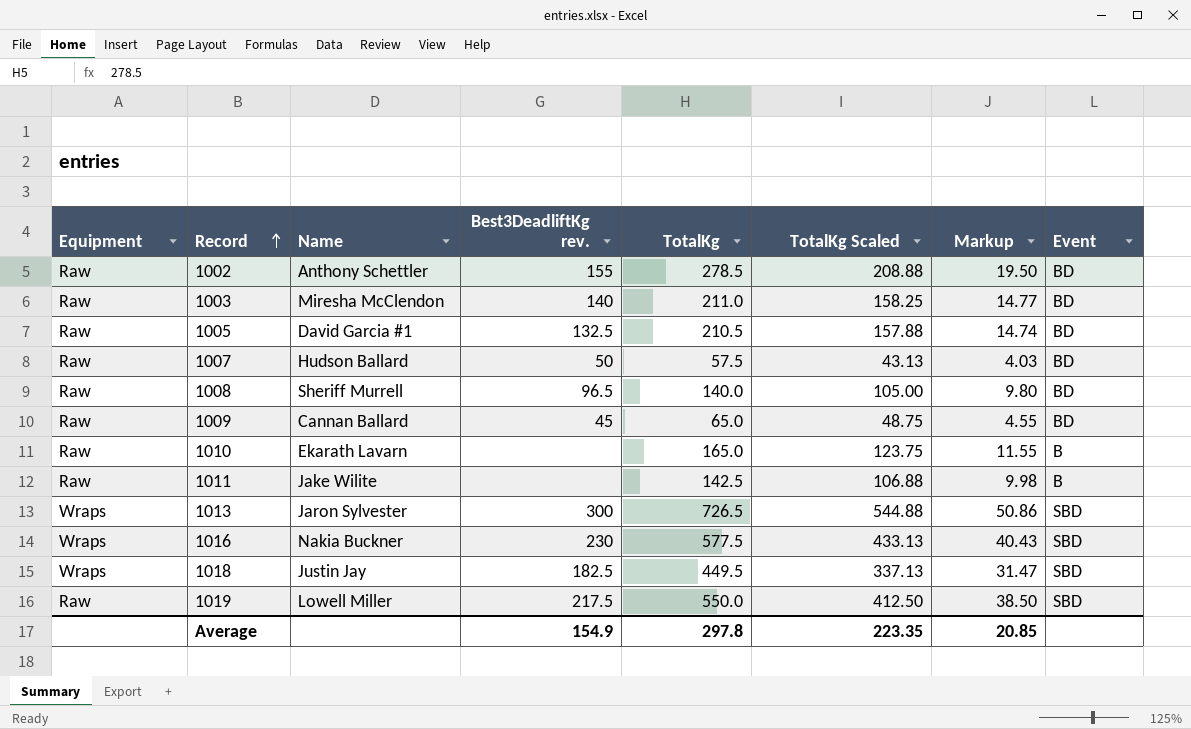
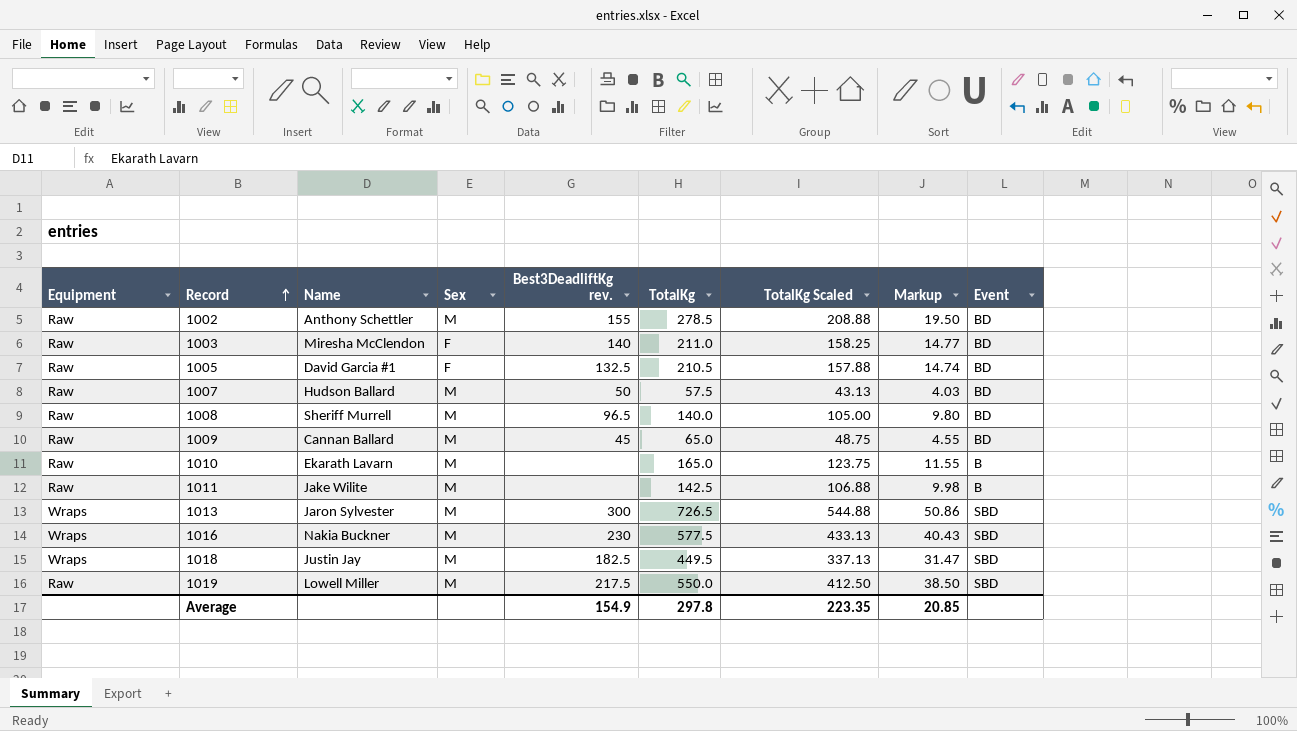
column Sex | position: none -> 4

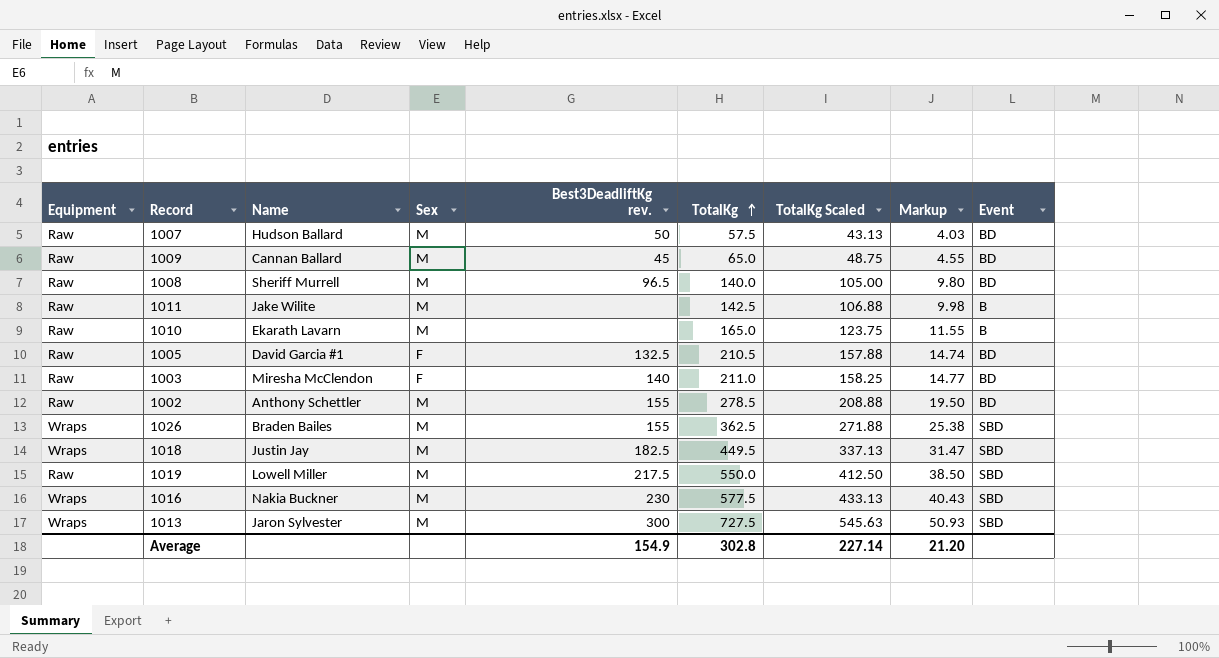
row order: Record ascending -> TotalKg ascending
row 1026: none -> Wraps | Braden Bailes | M | 155 | 362.5 | 271.88 | 25.38 | SBD
1013 | TotalKg: 726.5 -> 727.5
1013 | TotalKg Scaled: 544.88 -> 545.63
1013 | Markup: 50.86 -> 50.93
Average | TotalKg: 297.8 -> 302.8
Average | TotalKg Scaled: 223.35 -> 227.14
Average | Markup: 20.85 -> 21.20

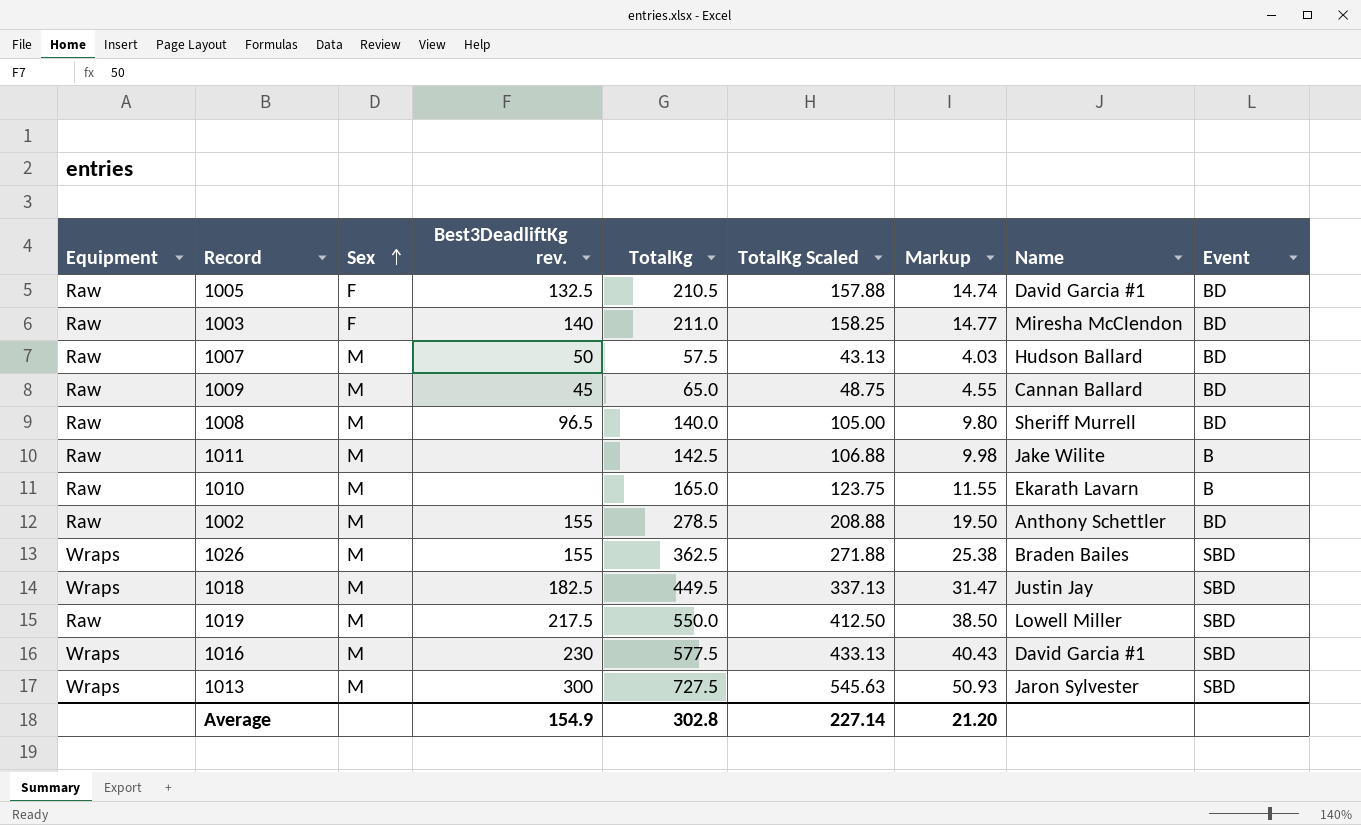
row order: TotalKg ascending -> Sex ascending
column Name | position: 3 -> 8
1016 | Name: Nakia Buckner -> David Garcia #1

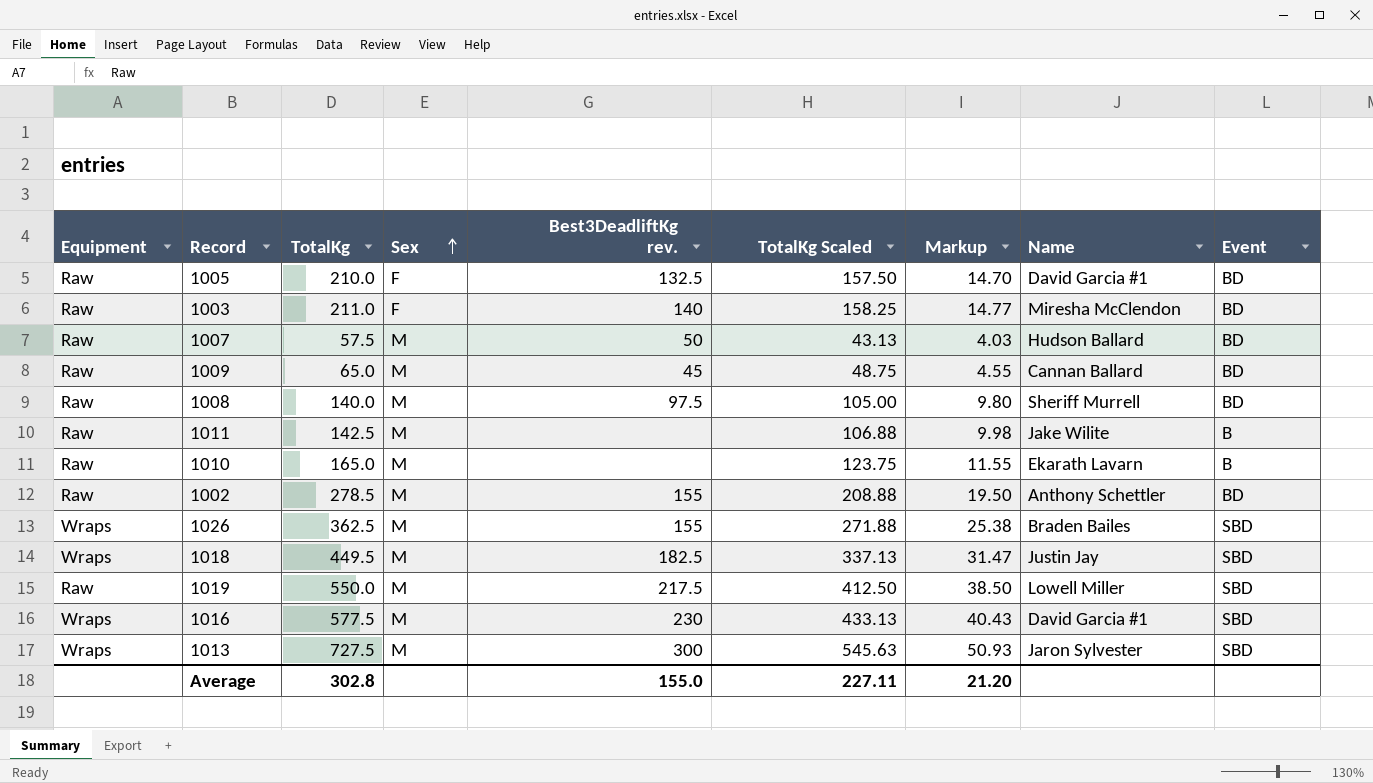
column TotalKg | position: 5 -> 3
1005 | TotalKg: 210.5 -> 210.0
1005 | TotalKg Scaled: 157.88 -> 157.50
1005 | Markup: 14.74 -> 14.70
1008 | Best3DeadliftKg rev.: 96.5 -> 97.5
Average | Best3DeadliftKg rev.: 154.9 -> 155.0
Average | TotalKg Scaled: 227.14 -> 227.11

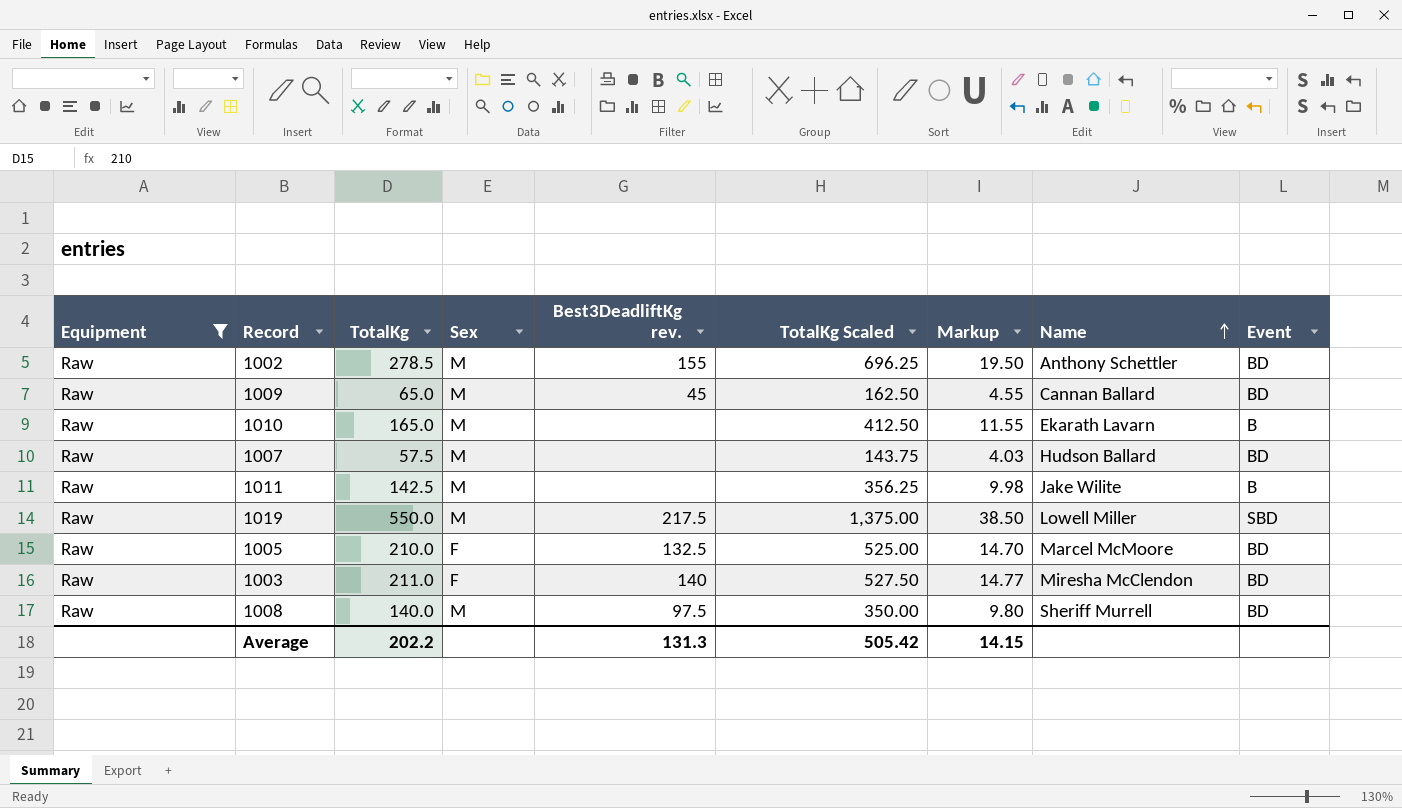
filter: none -> Equipment = Raw
row order: Sex ascending -> Name ascending
column TotalKg Scaled | formula: [TotalKg] * 0.75 -> [TotalKg] * 2.5
1007 | Best3DeadliftKg rev.: 50 -> none
1005 | Name: David Garcia #1 -> Marcel McMoore
Average | TotalKg: 302.8 -> 202.2
Average | Best3DeadliftKg rev.: 155.0 -> 131.3
Average | TotalKg Scaled: 227.11 -> 505.42
Average | Markup: 21.20 -> 14.15

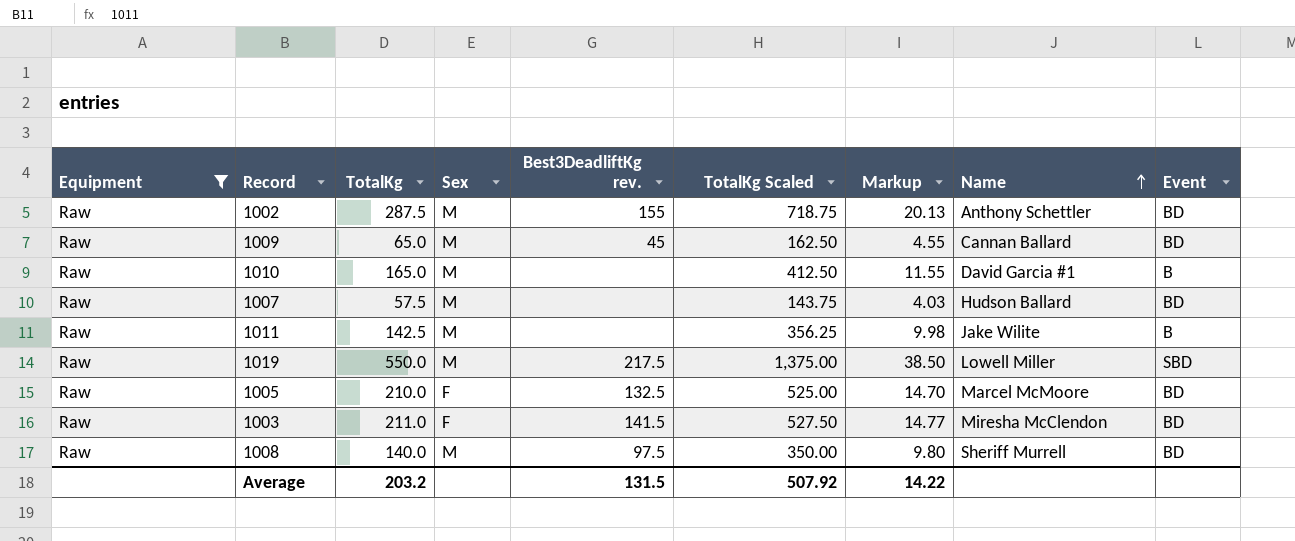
1002 | TotalKg: 278.5 -> 287.5
1002 | TotalKg Scaled: 696.25 -> 718.75
1002 | Markup: 19.50 -> 20.13
1010 | Name: Ekarath Lavarn -> David Garcia #1
1003 | Best3DeadliftKg rev.: 140 -> 141.5
Average | TotalKg: 202.2 -> 203.2
Average | Best3DeadliftKg rev.: 131.3 -> 131.5
Average | TotalKg Scaled: 505.42 -> 507.92
Average | Markup: 14.15 -> 14.22

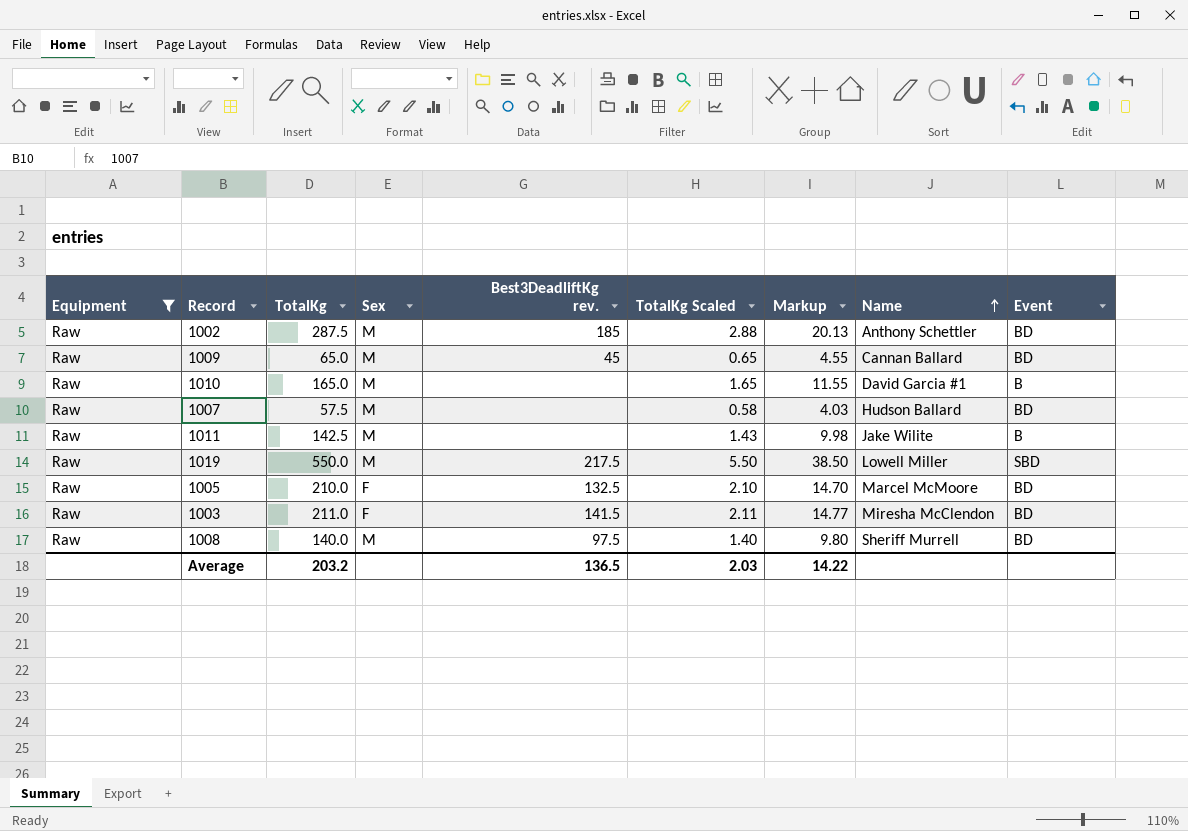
column TotalKg Scaled | formula: [TotalKg] * 2.5 -> [TotalKg] * 0.01
1002 | Best3DeadliftKg rev.: 155 -> 185
Average | Best3DeadliftKg rev.: 131.5 -> 136.5
Average | TotalKg Scaled: 507.92 -> 2.03

